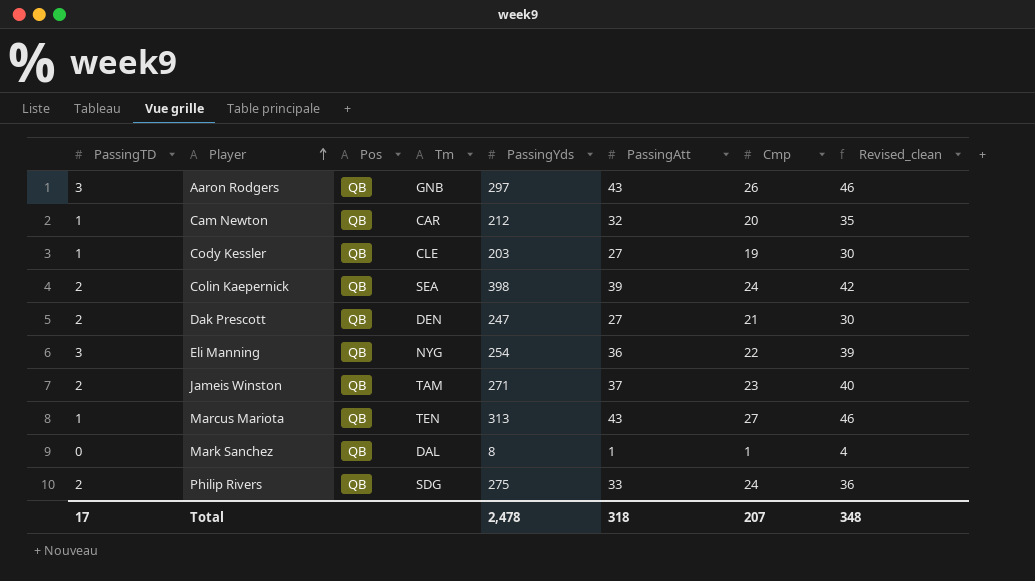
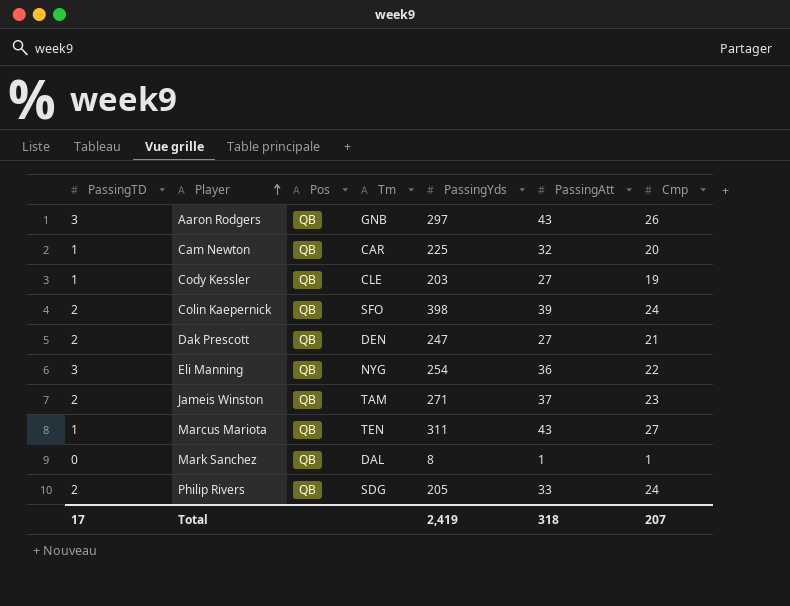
column Revised_clean | formula: [PassingAtt] + 3 -> none
Cam Newton | PassingYds: 212 -> 225
Colin Kaepernick | Tm: SEA -> SFO
Marcus Mariota | PassingYds: 313 -> 311
Philip Rivers | PassingYds: 275 -> 205
Total | PassingYds: 2,478 -> 2,419

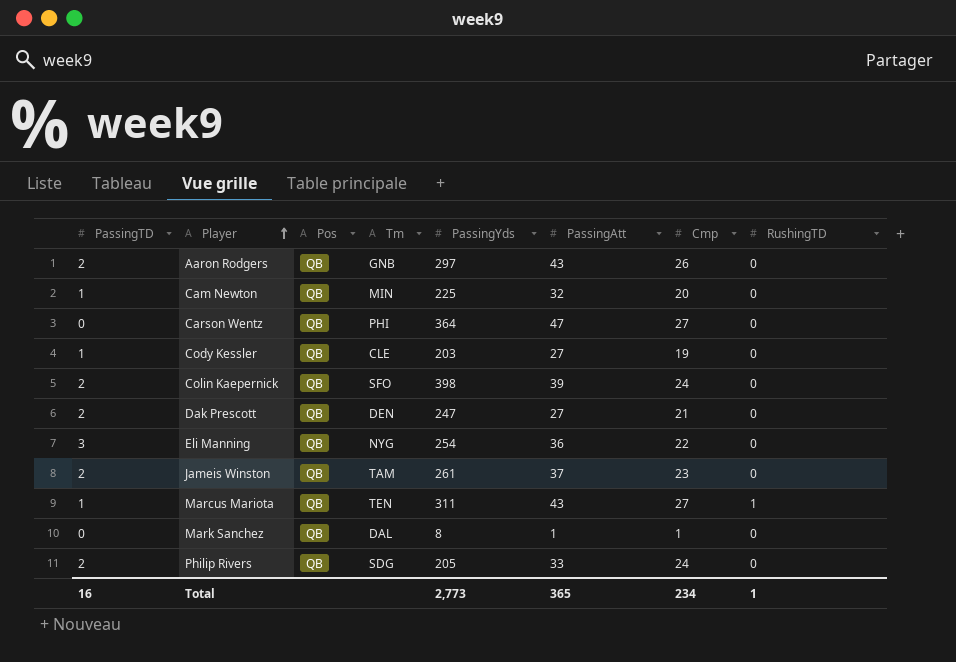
column RushingTD | position: none -> 8
Aaron Rodgers | PassingTD: 3 -> 2
Cam Newton | Tm: CAR -> MIN
row Carson Wentz: none -> 0 | QB | PHI | 364 | 47 | 27 | 0
Jameis Winston | PassingYds: 271 -> 261
Total | PassingTD: 17 -> 16
Total | PassingYds: 2,419 -> 2,773
Total | PassingAtt: 318 -> 365
Total | Cmp: 207 -> 234

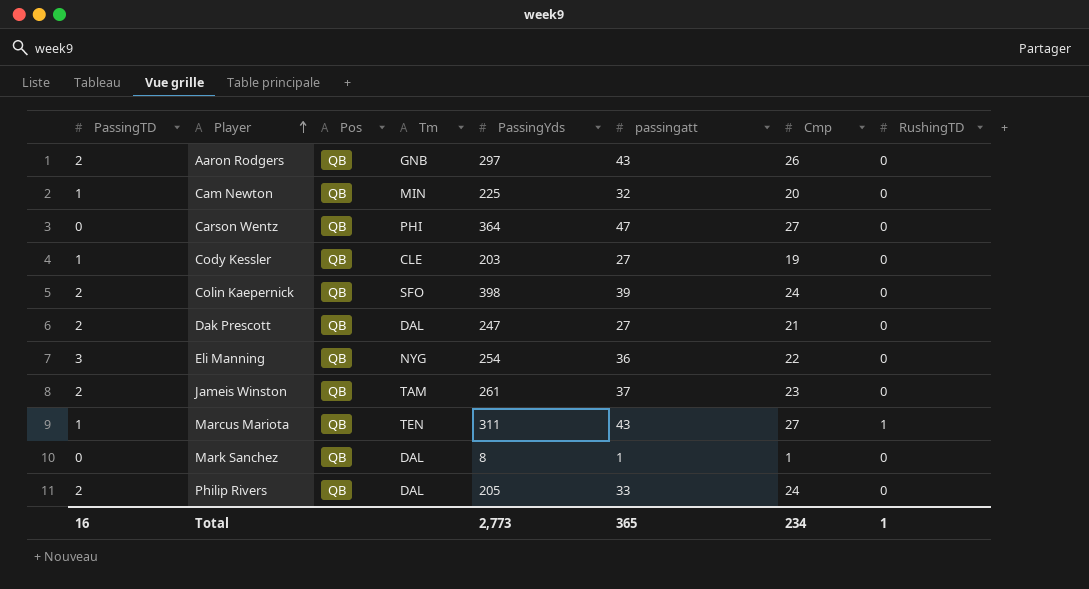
column name: PassingAtt -> passingatt
Dak Prescott | Tm: DEN -> DAL
Philip Rivers | Tm: SDG -> DAL

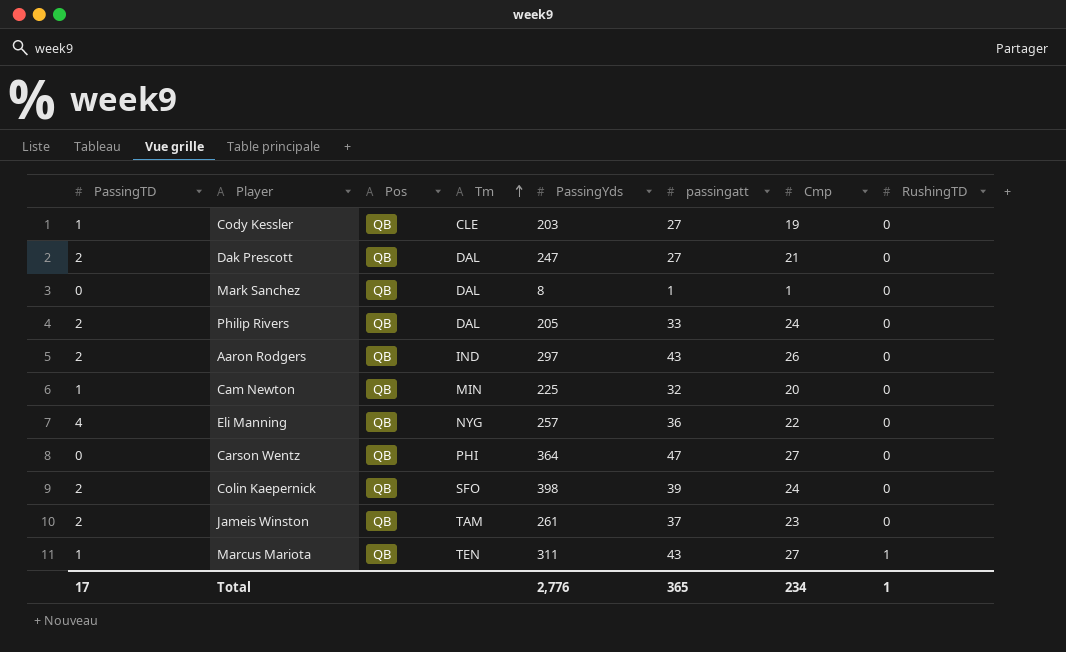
row order: Player ascending -> Tm ascending
Aaron Rodgers | Tm: GNB -> IND
Eli Manning | PassingTD: 3 -> 4
Eli Manning | PassingYds: 254 -> 257
Total | PassingTD: 16 -> 17
Total | PassingYds: 2,773 -> 2,776

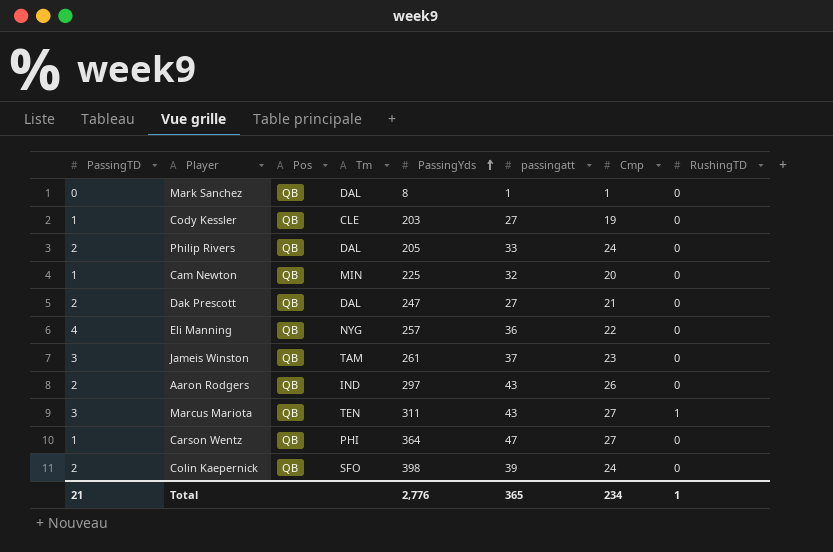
row order: Tm ascending -> PassingYds ascending
Jameis Winston | PassingTD: 2 -> 3
Marcus Mariota | PassingTD: 1 -> 3
Carson Wentz | PassingTD: 0 -> 1
Total | PassingTD: 17 -> 21

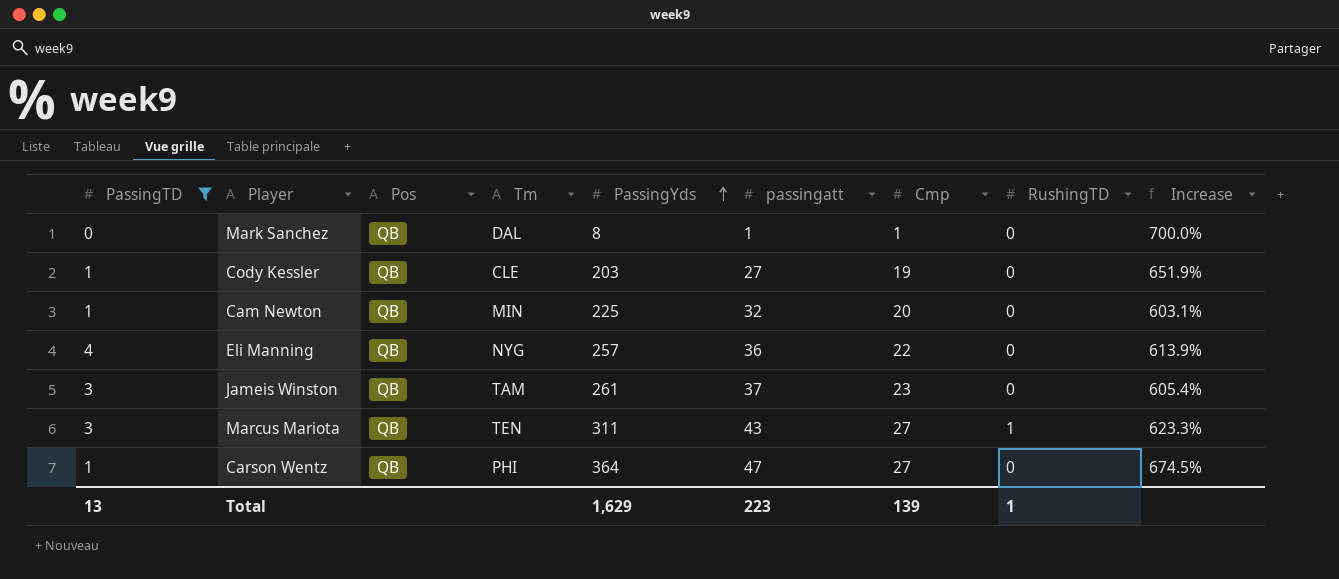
filter: none -> PassingTD != 2
column Increase | formula: none -> ([PassingYds] - [passingatt]) / [passingatt]
Total | PassingTD: 21 -> 13
Total | PassingYds: 2,776 -> 1,629
Total | passingatt: 365 -> 223
Total | Cmp: 234 -> 139

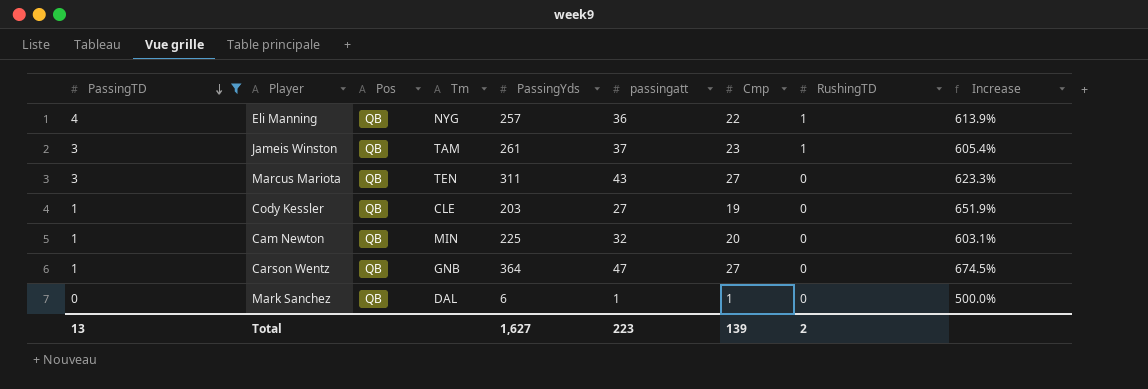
row order: PassingYds ascending -> PassingTD descending
Eli Manning | RushingTD: 0 -> 1
Jameis Winston | RushingTD: 0 -> 1
Marcus Mariota | RushingTD: 1 -> 0
Carson Wentz | Tm: PHI -> GNB
Mark Sanchez | PassingYds: 8 -> 6
Mark Sanchez | Increase: 700.0% -> 500.0%
Total | PassingYds: 1,629 -> 1,627
Total | RushingTD: 1 -> 2

